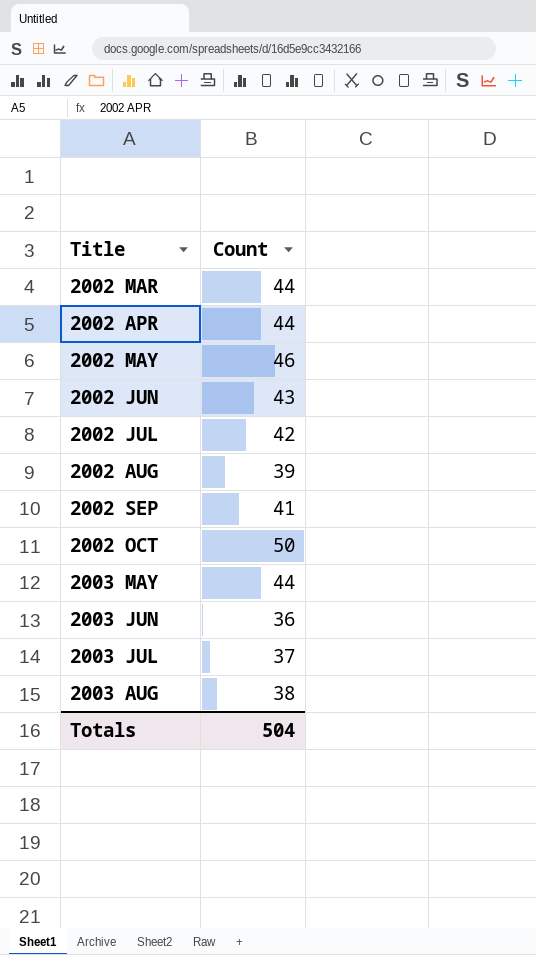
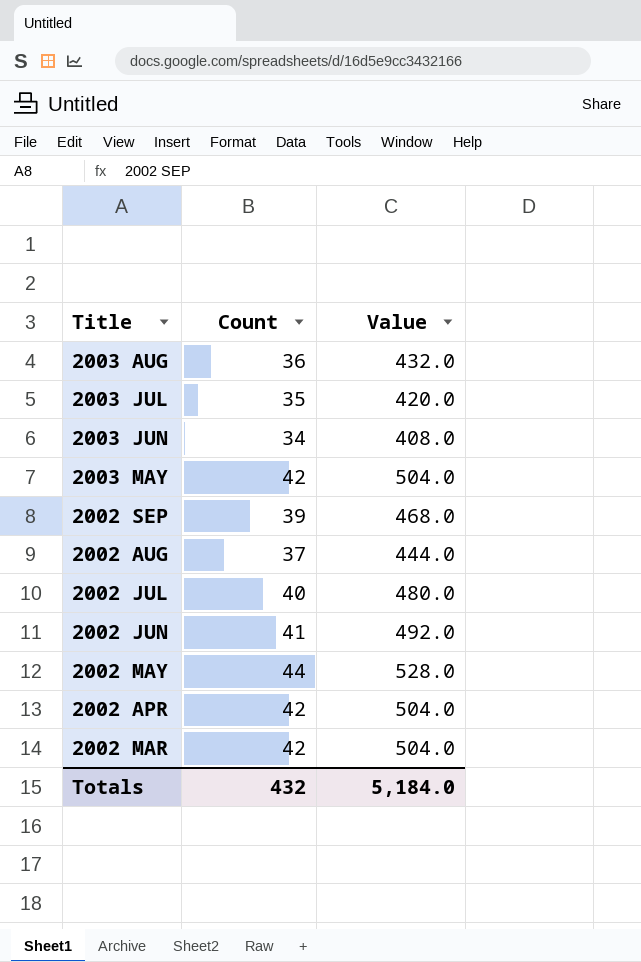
row order: Title ascending -> Title descending
column Value | formula: none -> [Count] * 12
row 2002 OCT: 50 -> none
2003 AUG | Count: 38 -> 36
2003 JUL | Count: 37 -> 35
2003 JUN | Count: 36 -> 34
2003 MAY | Count: 44 -> 42
2002 SEP | Count: 41 -> 39
2002 AUG | Count: 39 -> 37
2002 JUL | Count: 42 -> 40
2002 JUN | Count: 43 -> 41
2002 MAY | Count: 46 -> 44
2002 APR | Count: 44 -> 42
2002 MAR | Count: 44 -> 42
Totals | Count: 504 -> 432

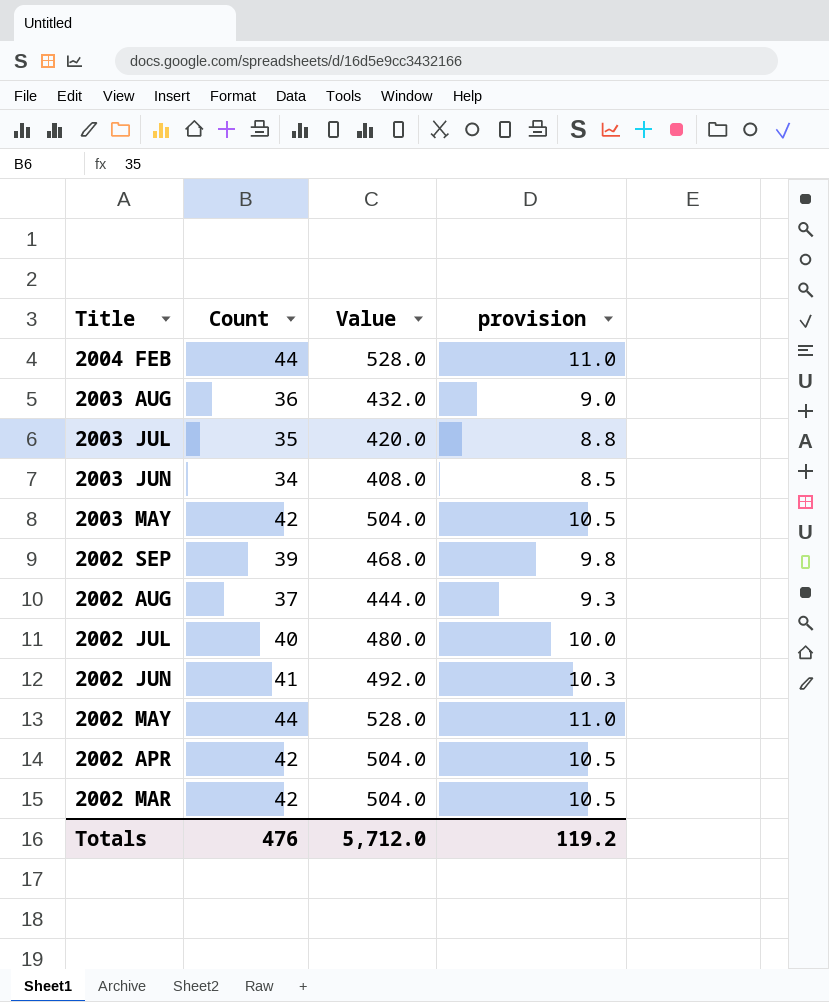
column provision | formula: none -> [Count] * 0.25
row 2004 FEB: none -> 44 | 528.0 | 11.0
Totals | Count: 432 -> 476
Totals | Value: 5,184.0 -> 5,712.0

